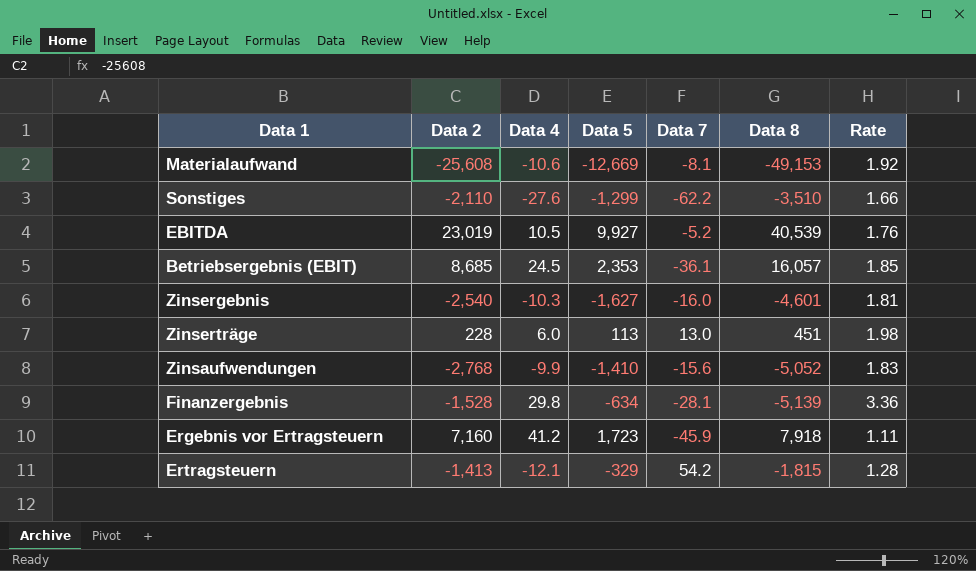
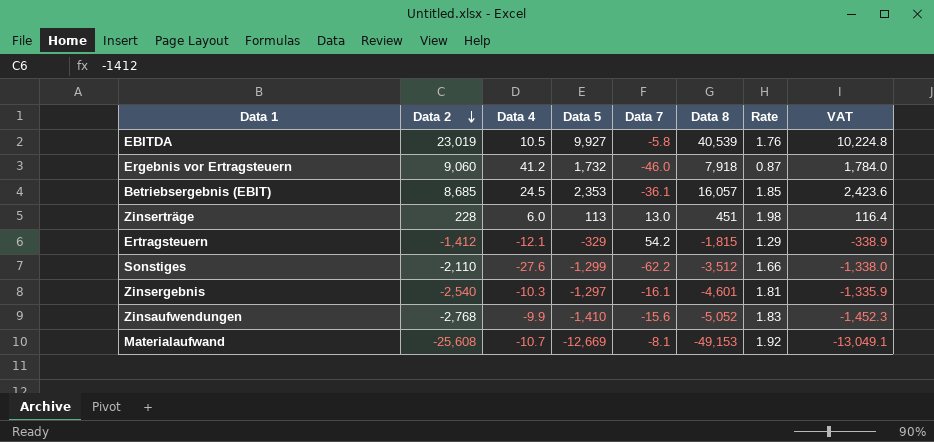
row order: none -> Data 2 descending
column VAT | formula: none -> [Data 5] * 1.03
row Finanzergebnis: -1,528 | 29.8 | -634 | -28.1 | -5,139 | 3.36 -> none
EBITDA | Data 7: -5.2 -> -5.8
Ergebnis vor Ertragsteuern | Data 2: 7,160 -> 9,060
Ergebnis vor Ertragsteuern | Data 5: 1,723 -> 1,732
Ergebnis vor Ertragsteuern | Data 7: -45.9 -> -46.0
Ergebnis vor Ertragsteuern | Rate: 1.11 -> 0.87
Ertragsteuern | Data 2: -1,413 -> -1,412
Ertragsteuern | Rate: 1.28 -> 1.29
Sonstiges | Data 8: -3,510 -> -3,512
Zinsergebnis | Data 5: -1,627 -> -1,297
Zinsergebnis | Data 7: -16.0 -> -16.1
Materialaufwand | Data 4: -10.6 -> -10.7

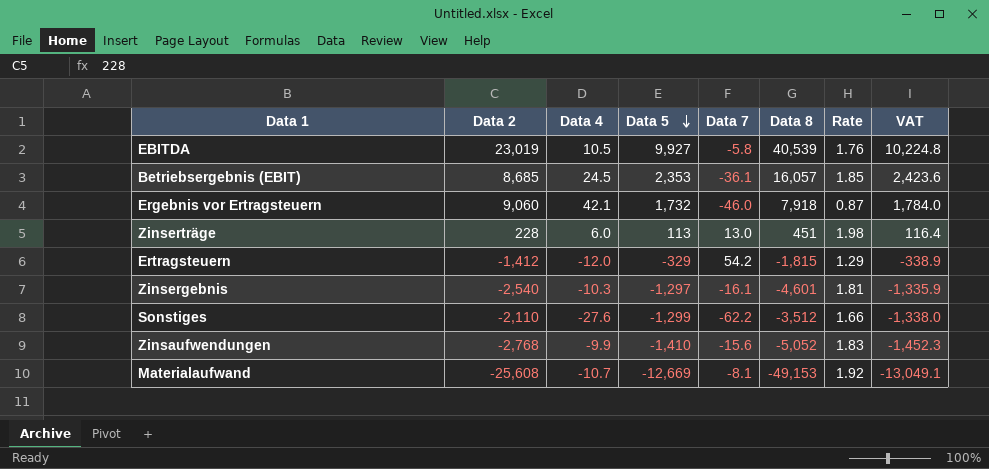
row order: Data 2 descending -> Data 5 descending
Ergebnis vor Ertragsteuern | Data 4: 41.2 -> 42.1
Ertragsteuern | Data 4: -12.1 -> -12.0

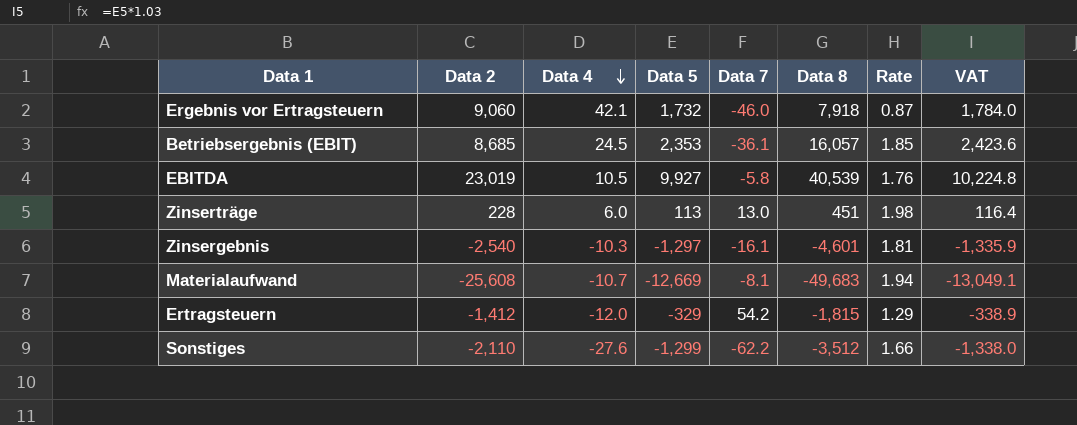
row order: Data 5 descending -> Data 4 descending
row Zinsaufwendungen: -2,768 | -9.9 | -1,410 | -15.6 | -5,052 | 1.83 | -1,452.3 -> none
Materialaufwand | Data 8: -49,153 -> -49,683
Materialaufwand | Rate: 1.92 -> 1.94

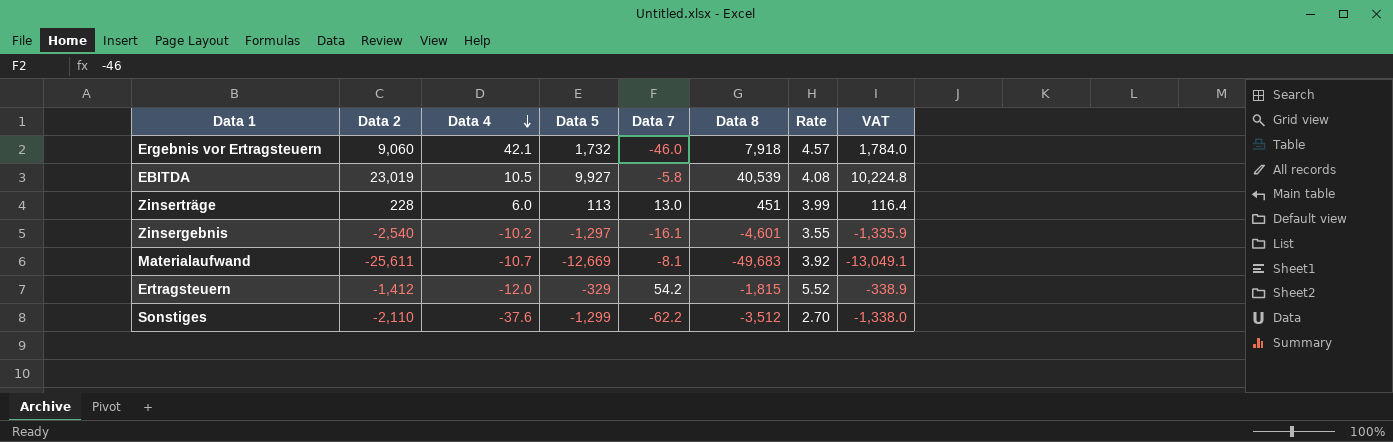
column Rate | formula: [Data 8] / [Data 2] -> [Data 8] / [Data 5]
row Betriebsergebnis (EBIT): 8,685 | 24.5 | 2,353 | -36.1 | 16,057 | 1.85 | 2,423.6 -> none
Zinsergebnis | Data 4: -10.3 -> -10.2
Materialaufwand | Data 2: -25,608 -> -25,611
Sonstiges | Data 4: -27.6 -> -37.6

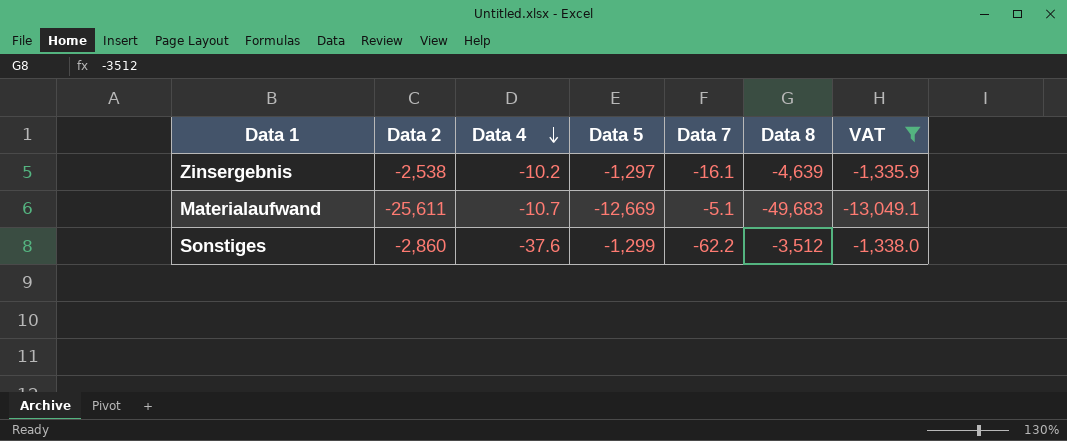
filter: none -> VAT <= -1,335.9
column Rate | formula: [Data 8] / [Data 5] -> none
Zinsergebnis | Data 2: -2,540 -> -2,538
Zinsergebnis | Data 8: -4,601 -> -4,639
Materialaufwand | Data 7: -8.1 -> -5.1
Sonstiges | Data 2: -2,110 -> -2,860

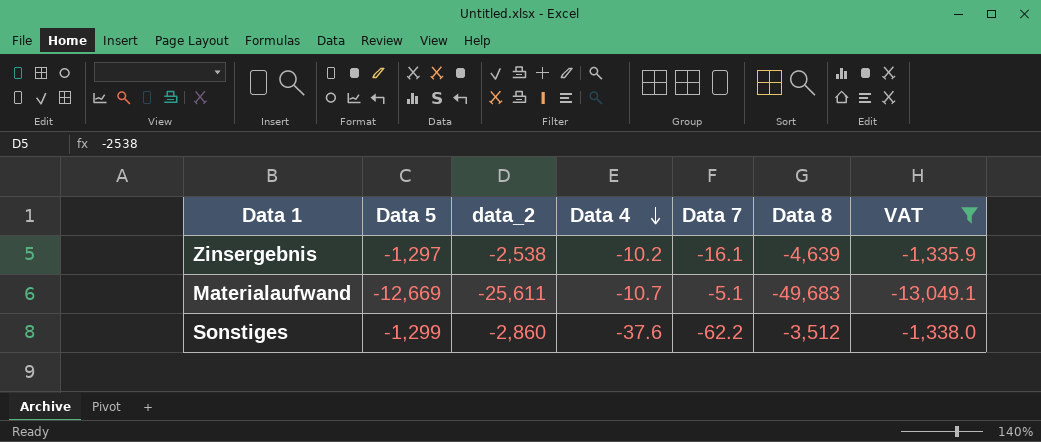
column Data 5 | position: 4 -> 2
column name: Data 2 -> data_2

